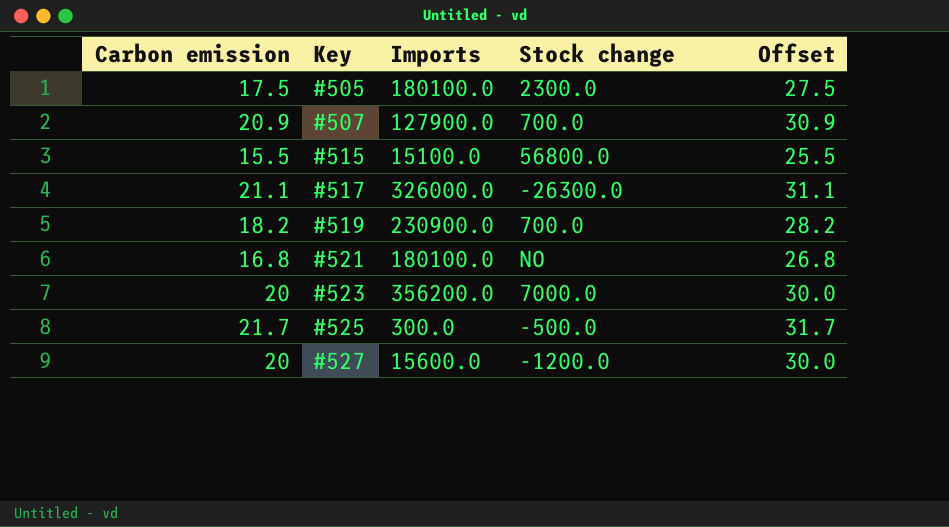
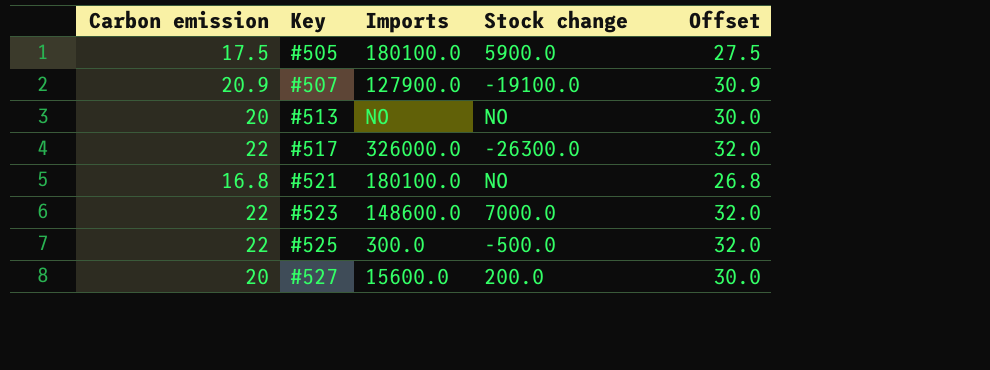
row #515: 15.5 | 15100.0 | 56800.0 | 25.5 -> none
row #519: 18.2 | 230900.0 | 700.0 | 28.2 -> none
#505 | Stock change: 2300.0 -> 5900.0
#507 | Stock change: 700.0 -> -19100.0
row #513: none -> 20 | NO | NO | 30.0
#517 | Carbon emission: 21.1 -> 22
#517 | Offset: 31.1 -> 32.0
#523 | Carbon emission: 20 -> 22
#523 | Imports: 356200.0 -> 148600.0
#523 | Offset: 30.0 -> 32.0
#525 | Carbon emission: 21.7 -> 22
#525 | Offset: 31.7 -> 32.0
#527 | Stock change: -1200.0 -> 200.0

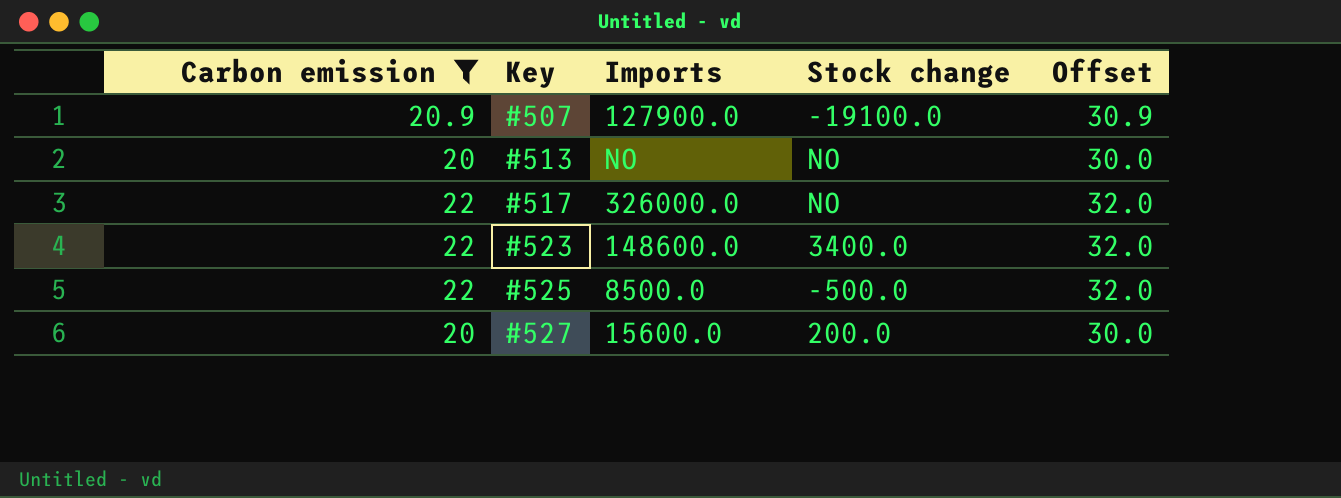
filter: none -> Carbon emission >= 20
#517 | Stock change: -26300.0 -> NO
#523 | Stock change: 7000.0 -> 3400.0
#525 | Imports: 300.0 -> 8500.0

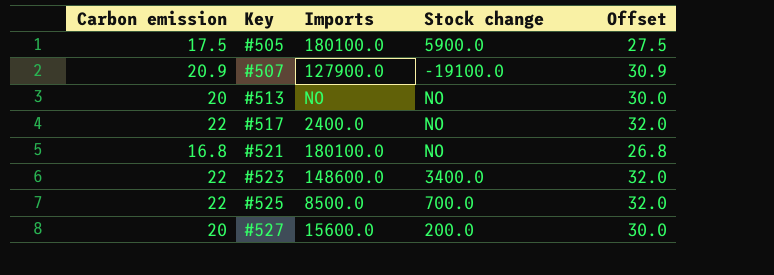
filter: Carbon emission >= 20 -> none
#517 | Imports: 326000.0 -> 2400.0
#525 | Stock change: -500.0 -> 700.0

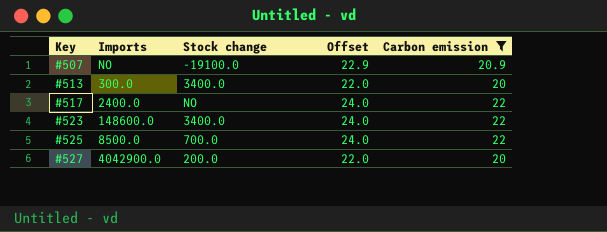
filter: none -> Carbon emission >= 20
column Offset | formula: [Carbon emission] + 10 -> [Carbon emission] + 2
column Carbon emission | position: 1 -> 5
#507 | Imports: 127900.0 -> NO
#513 | Imports: NO -> 300.0
#513 | Stock change: NO -> 3400.0
#527 | Imports: 15600.0 -> 4042900.0

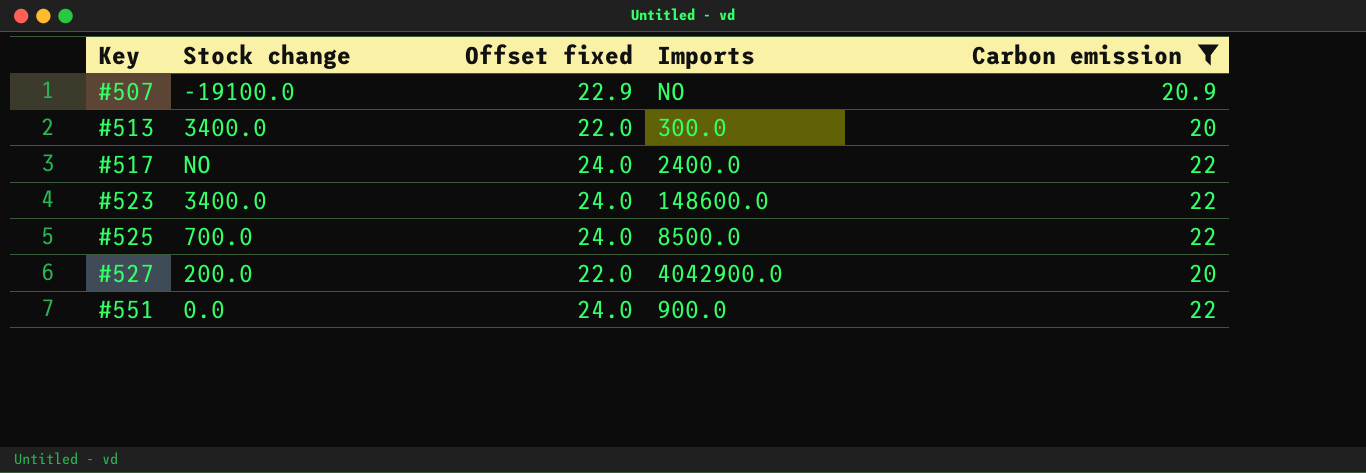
column name: Offset -> Offset fixed
column Imports | position: 2 -> 4
row #551: none -> 0.0 | 24.0 | 900.0 | 22

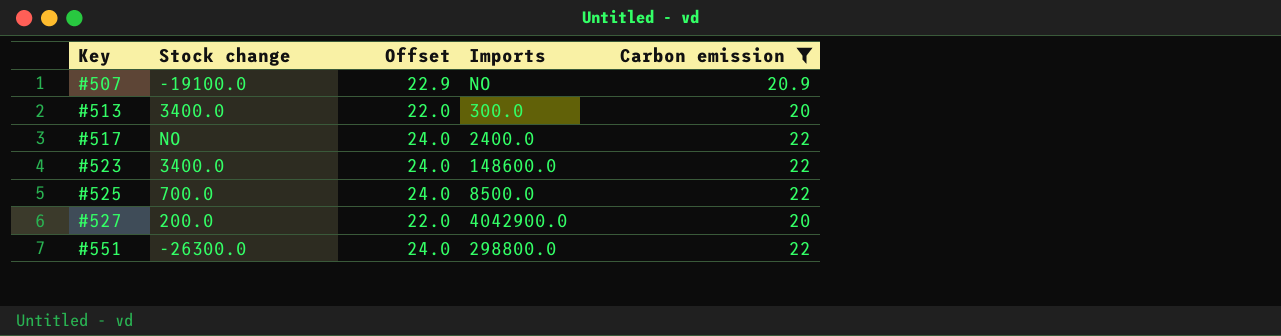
column name: Offset fixed -> Offset
#551 | Stock change: 0.0 -> -26300.0
#551 | Imports: 900.0 -> 298800.0

